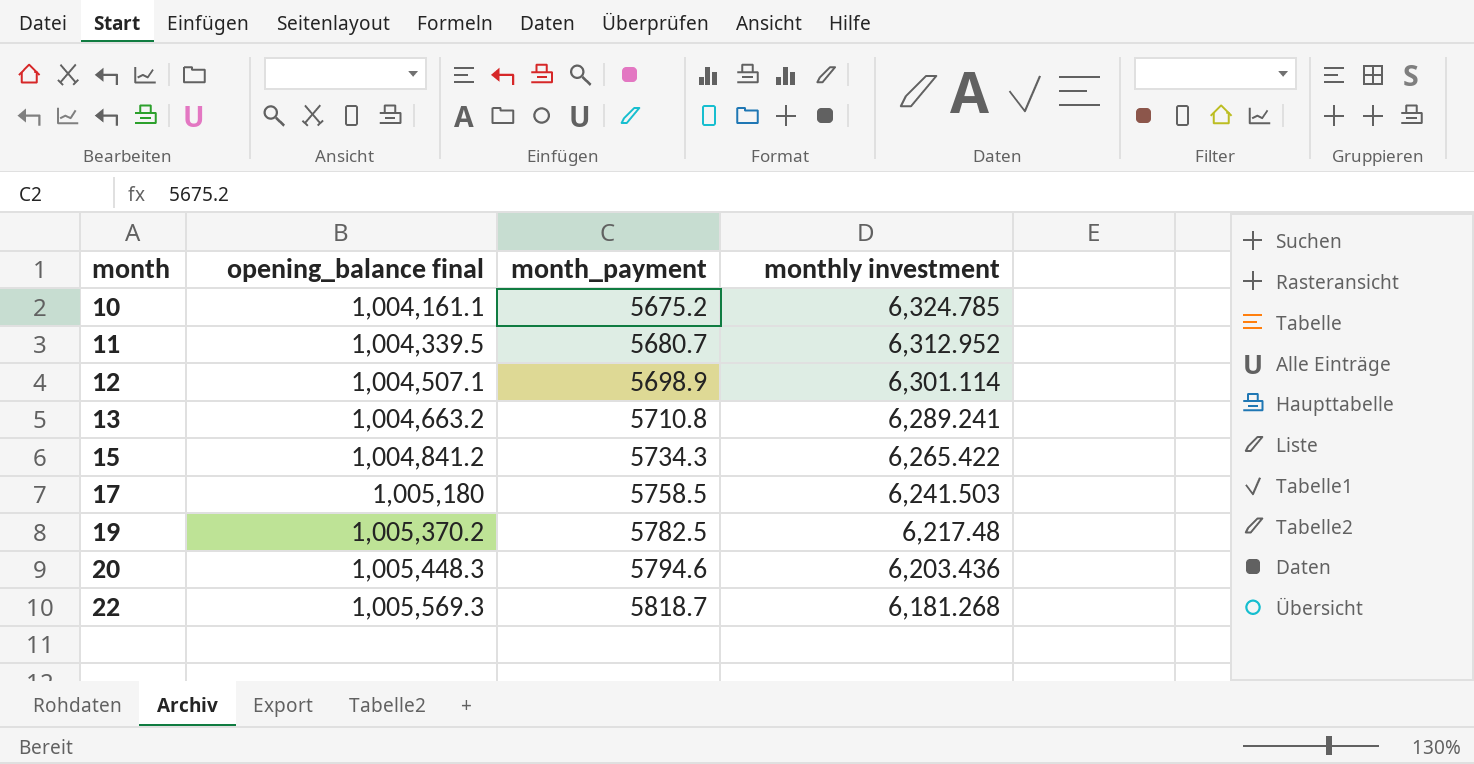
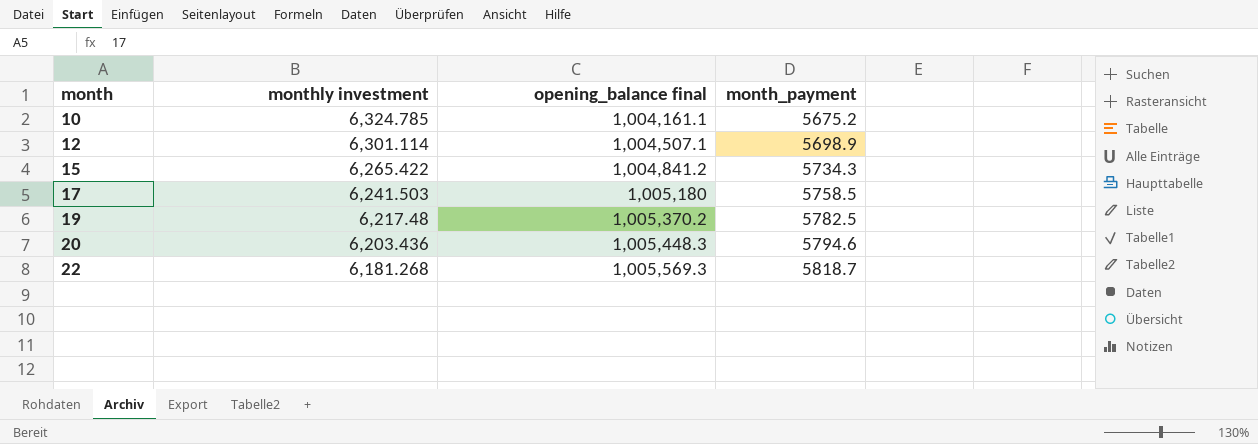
column monthly investment | position: 4 -> 2
row 11: 1,004,339.5 | 5680.7 | 6,312.952 -> none
row 13: 1,004,663.2 | 5710.8 | 6,289.241 -> none

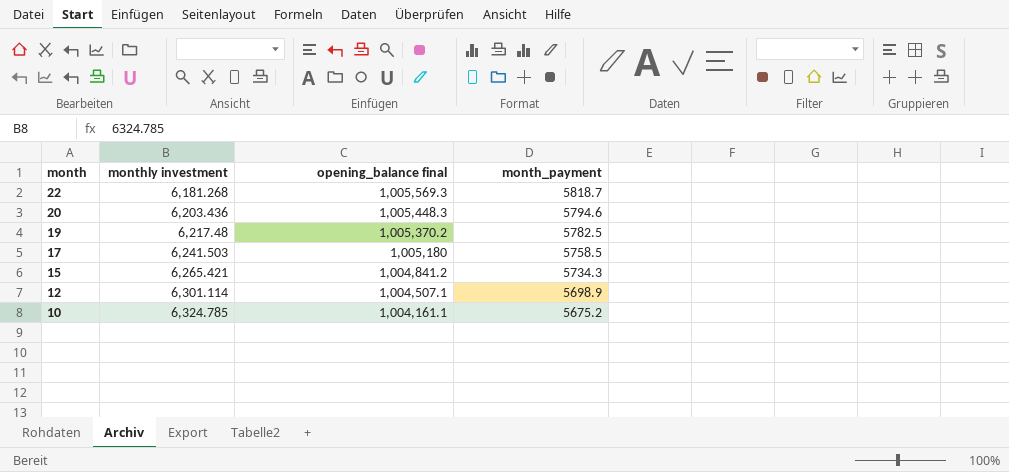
row order: month ascending -> month descending
15 | monthly investment: 6,265.422 -> 6,265.421

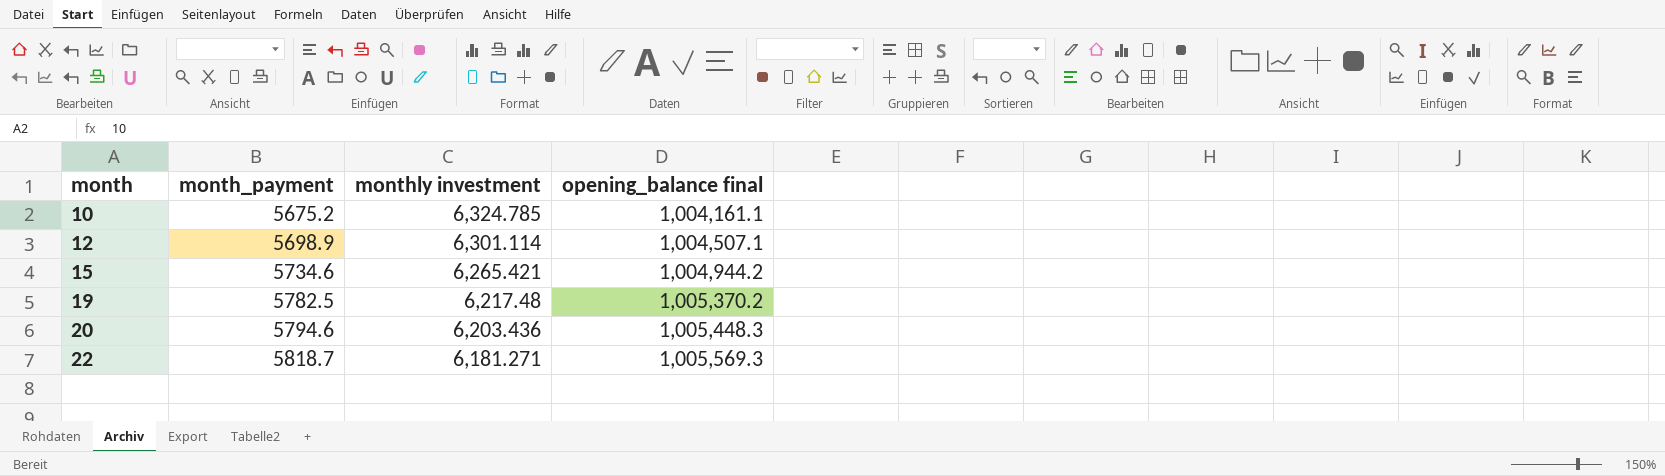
row order: month descending -> month ascending
column month_payment | position: 4 -> 2
row 17: 6,241.503 | 1,005,180 | 5758.5 -> none
15 | month_payment: 5734.3 -> 5734.6
15 | opening_balance final: 1,004,841.2 -> 1,004,944.2
22 | monthly investment: 6,181.268 -> 6,181.271

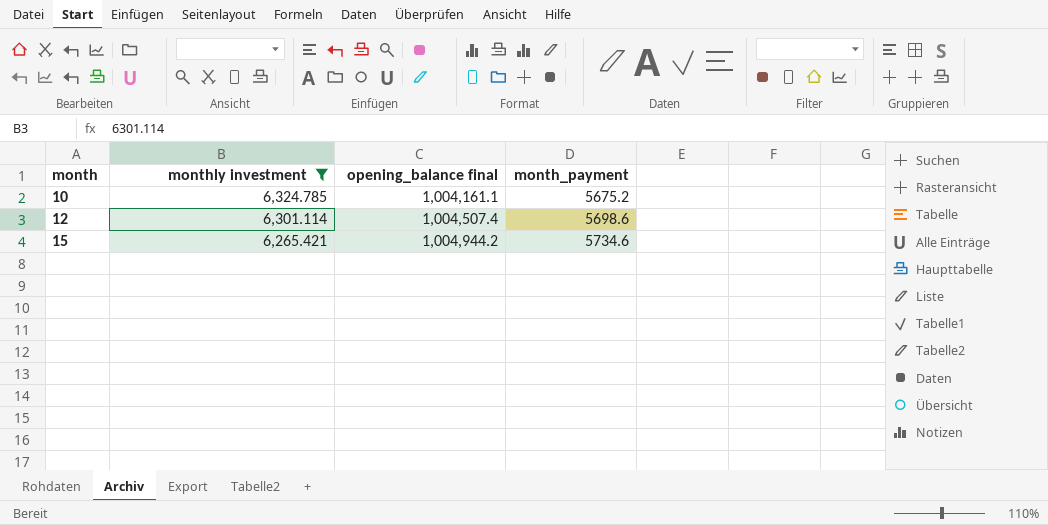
filter: none -> monthly investment >= 6,265.421
column month_payment | position: 2 -> 4
12 | opening_balance final: 1,004,507.1 -> 1,004,507.4
12 | month_payment: 5698.9 -> 5698.6

